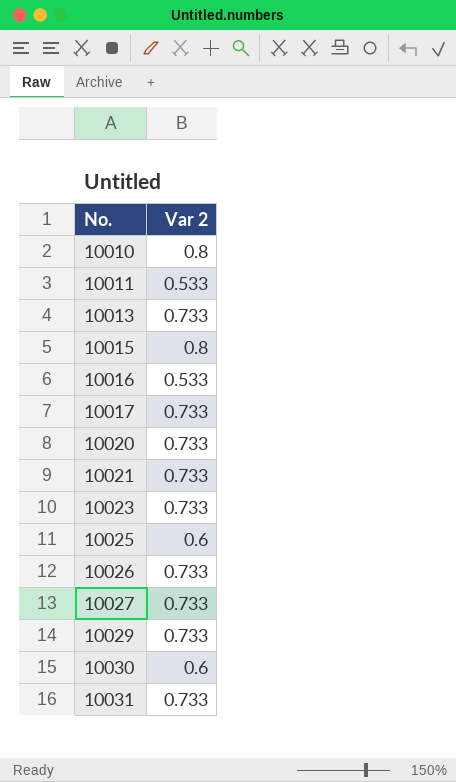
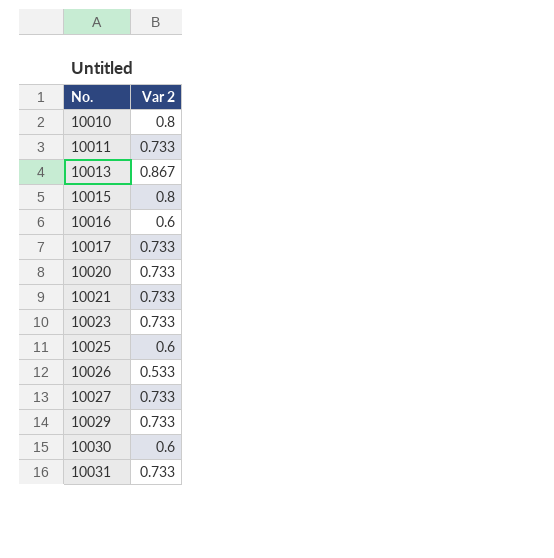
10011 | Var 2: 0.533 -> 0.733
10013 | Var 2: 0.733 -> 0.867
10016 | Var 2: 0.533 -> 0.6
10026 | Var 2: 0.733 -> 0.533

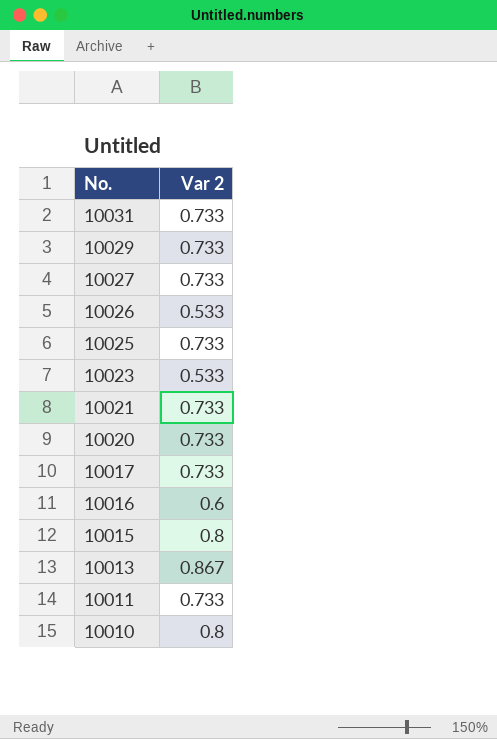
row order: No. ascending -> No. descending
row 10030: 0.6 -> none
10025 | Var 2: 0.6 -> 0.733
10023 | Var 2: 0.733 -> 0.533

